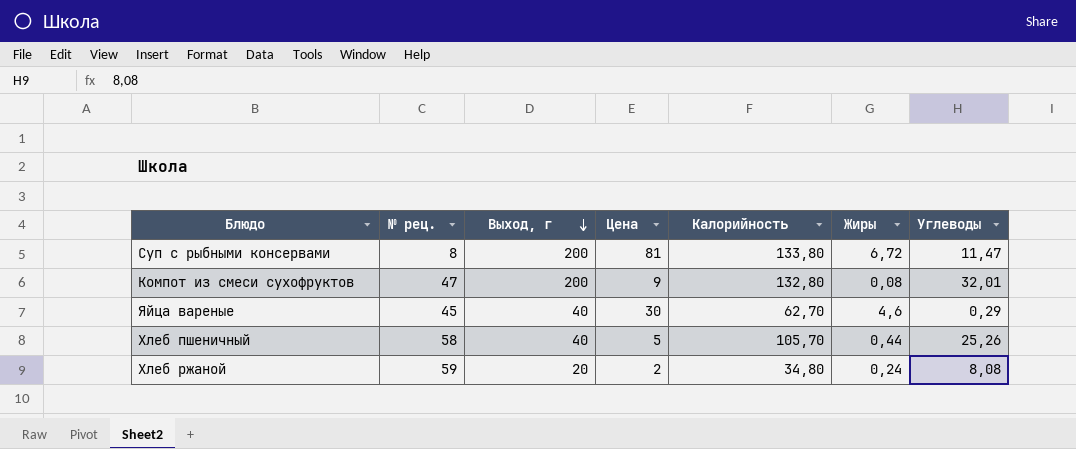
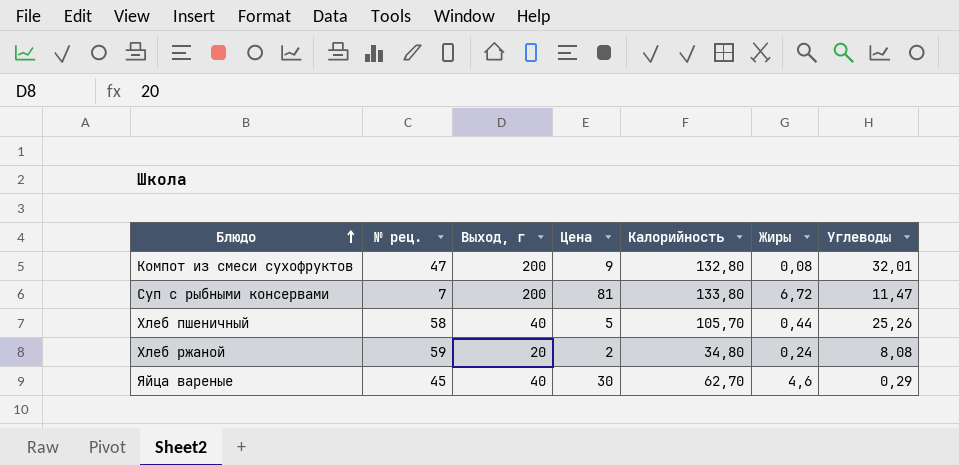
row order: Выход, г descending -> Блюдо ascending
Суп с рыбными консервами | № рец.: 8 -> 7

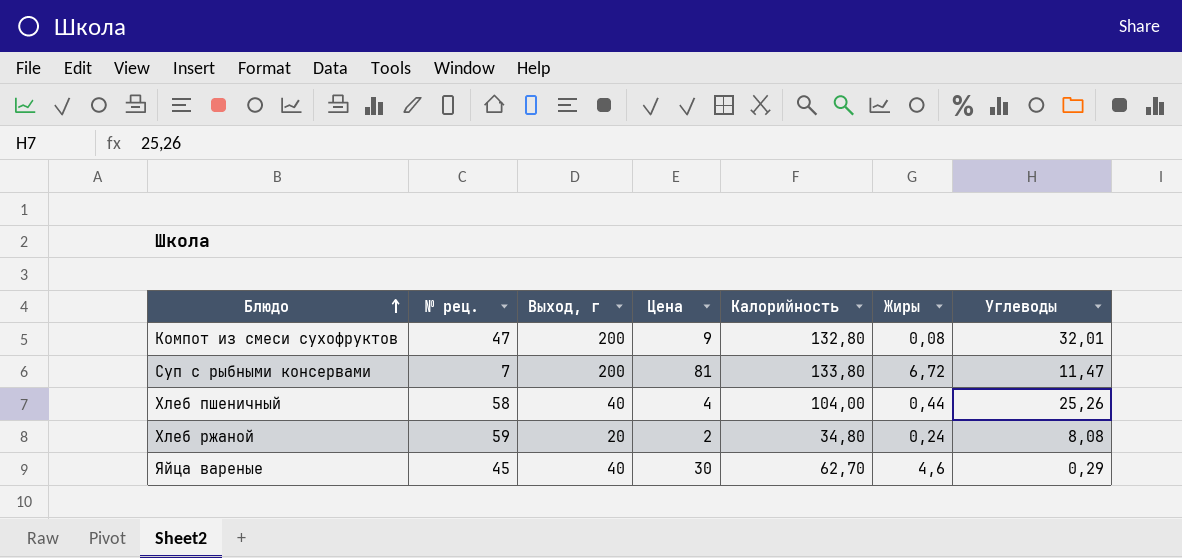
Хлеб пшеничный | Цена: 5 -> 4
Хлеб пшеничный | Калорийность: 105,70 -> 104,00

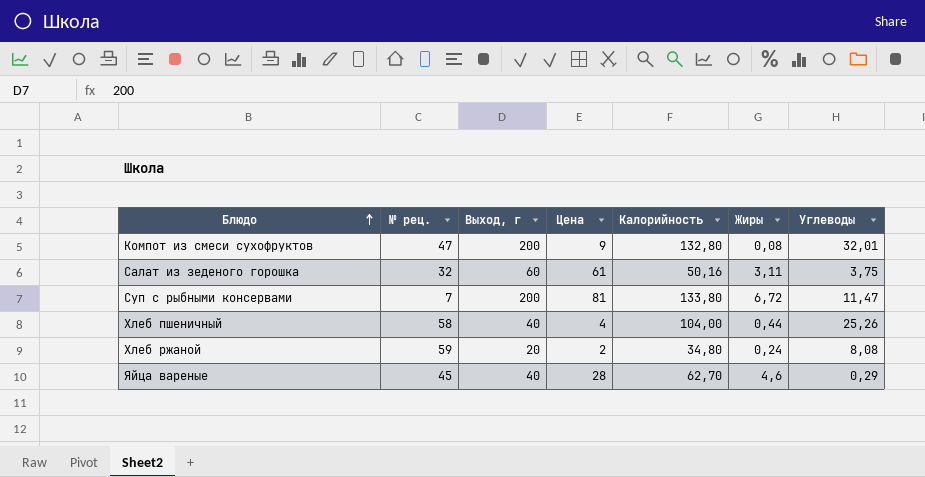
row Салат из зеденого горошка: none -> 32 | 60 | 61 | 50,16 | 3,11 | 3,75
Яйца вареные | Цена: 30 -> 28

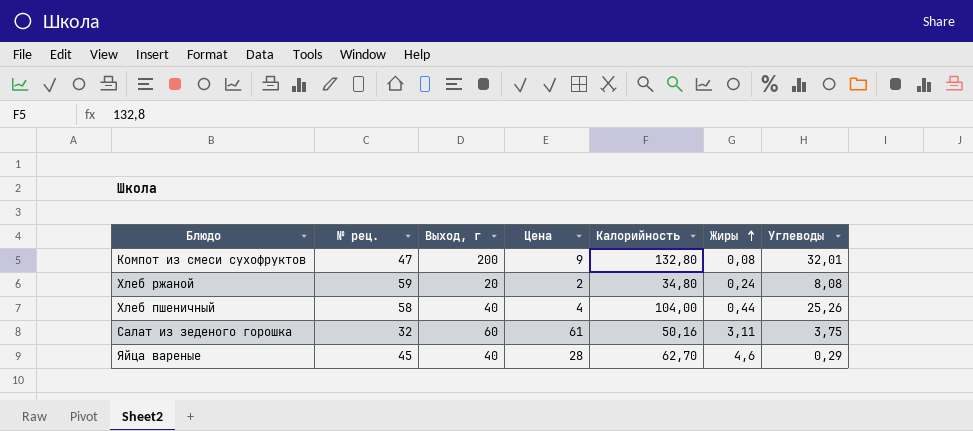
row order: Блюдо ascending -> Жиры ascending
row Суп с рыбными консервами: 7 | 200 | 81 | 133,80 | 6,72 | 11,47 -> none

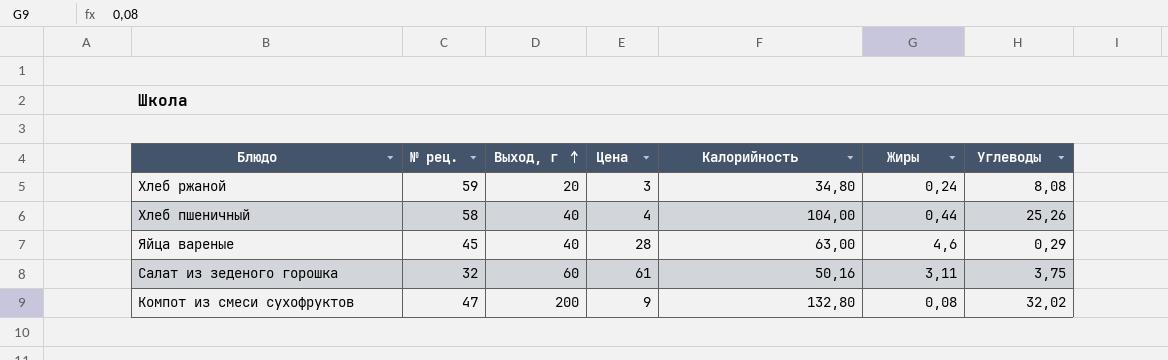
row order: Жиры ascending -> Выход, г ascending
Хлеб ржаной | Цена: 2 -> 3
Яйца вареные | Калорийность: 62,70 -> 63,00
Компот из смеси сухофруктов | Углеводы: 32,01 -> 32,02

